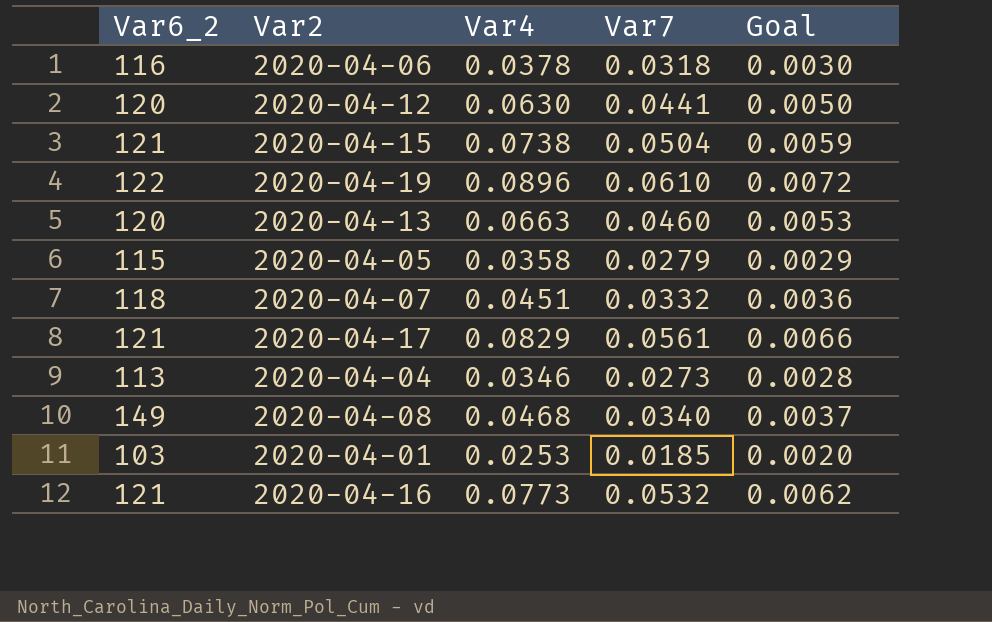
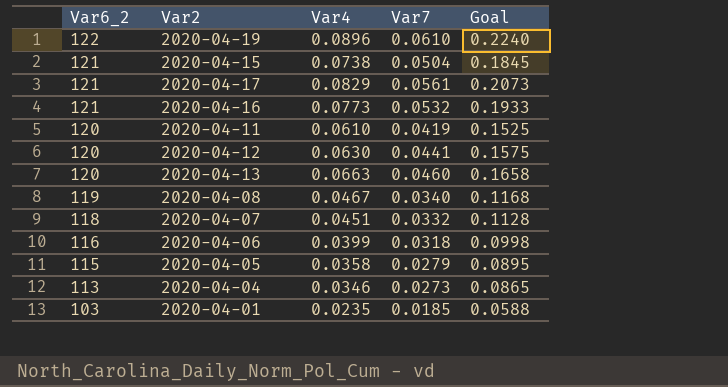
row order: none -> Var6_2 descending
column Goal | formula: [Var4] * 0.08 -> [Var4] * 2.5
row 2020-04-11: none -> 120 | 0.0610 | 0.0419 | 0.1525
2020-04-08 | Var6_2: 149 -> 119
2020-04-08 | Var4: 0.0468 -> 0.0467
2020-04-06 | Var4: 0.0378 -> 0.0399
2020-04-01 | Var4: 0.0253 -> 0.0235

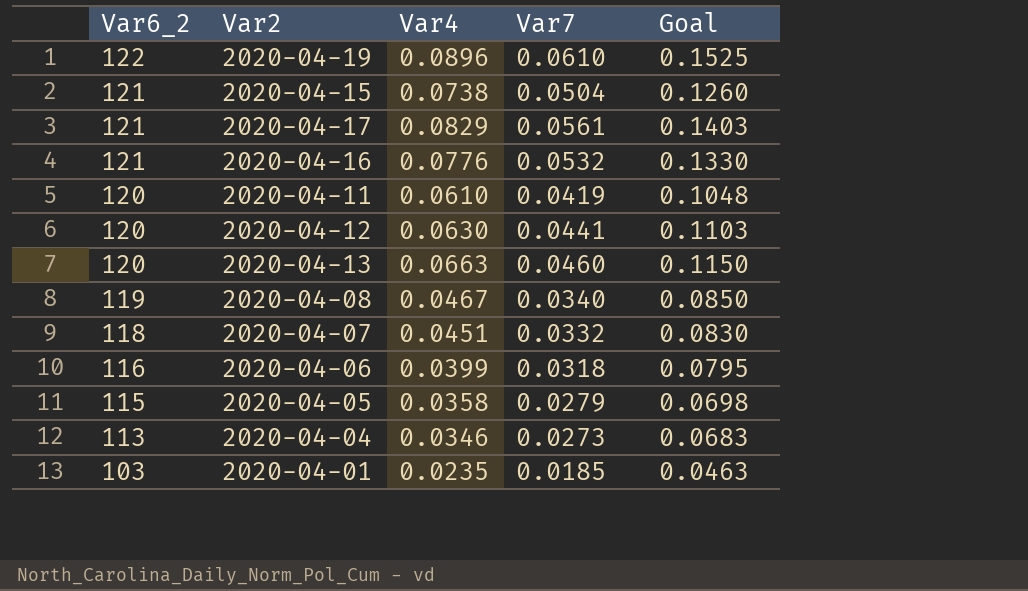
column Goal | formula: [Var4] * 2.5 -> [Var7] * 2.5
2020-04-16 | Var4: 0.0773 -> 0.0776

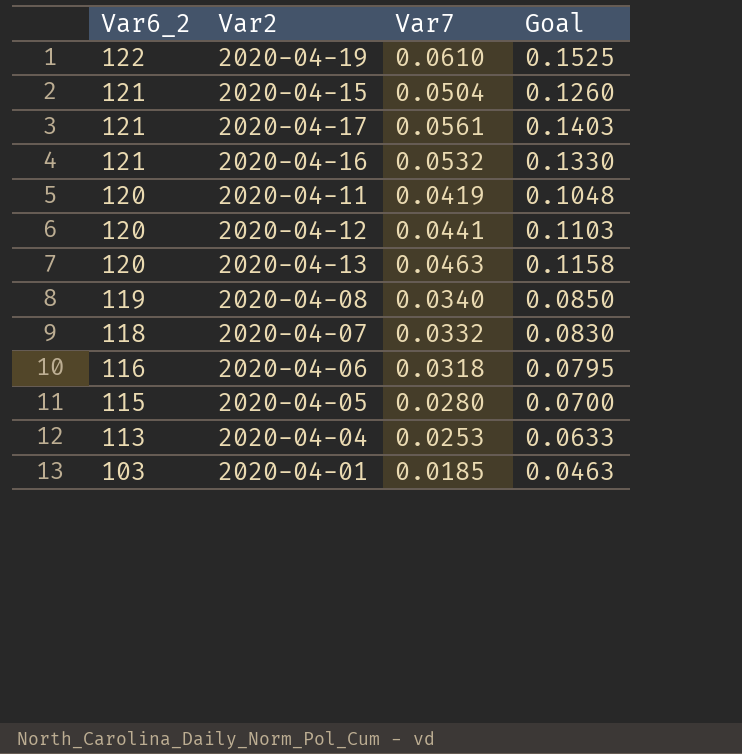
column Var4 | position: 3 -> none
2020-04-13 | Var7: 0.0460 -> 0.0463
2020-04-13 | Goal: 0.1150 -> 0.1158
2020-04-05 | Var7: 0.0279 -> 0.0280
2020-04-05 | Goal: 0.0698 -> 0.0700
2020-04-04 | Var7: 0.0273 -> 0.0253
2020-04-04 | Goal: 0.0683 -> 0.0633

